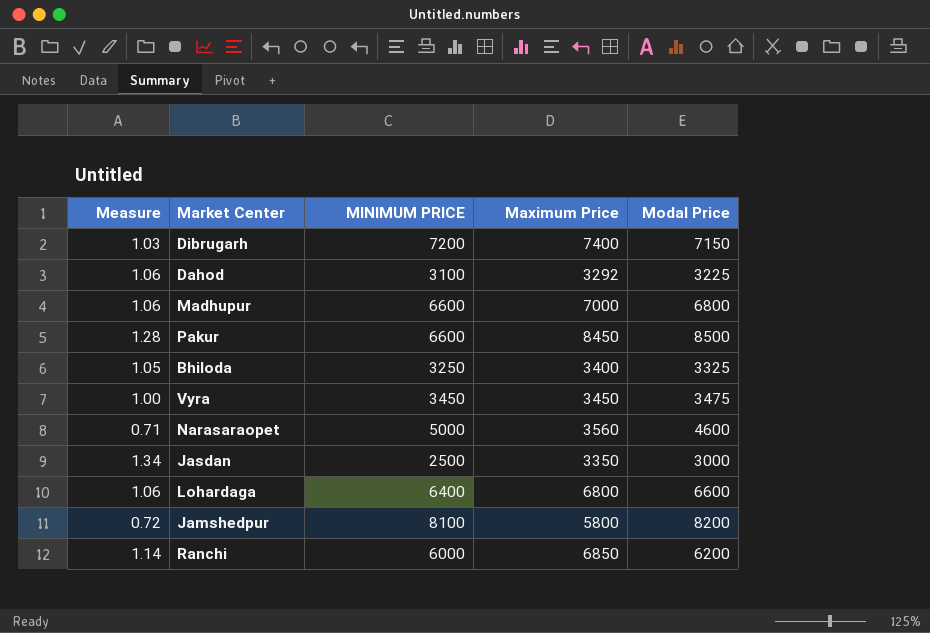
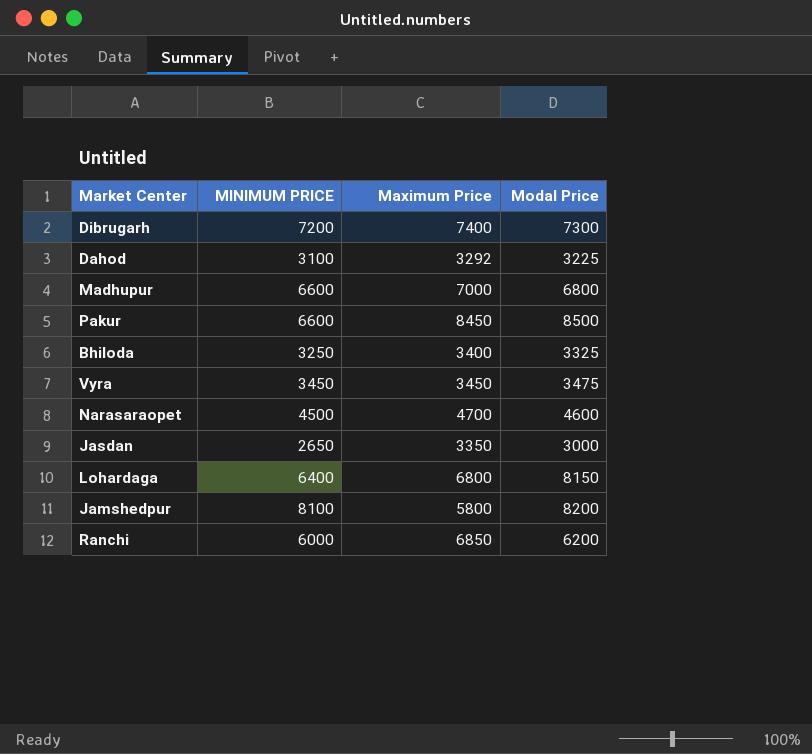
column Measure | formula: [Maximum Price] / [MINIMUM PRICE] -> none
Dibrugarh | Modal Price: 7150 -> 7300
Narasaraopet | MINIMUM PRICE: 5000 -> 4500
Narasaraopet | Maximum Price: 3560 -> 4700
Jasdan | MINIMUM PRICE: 2500 -> 2650
Lohardaga | Modal Price: 6600 -> 8150

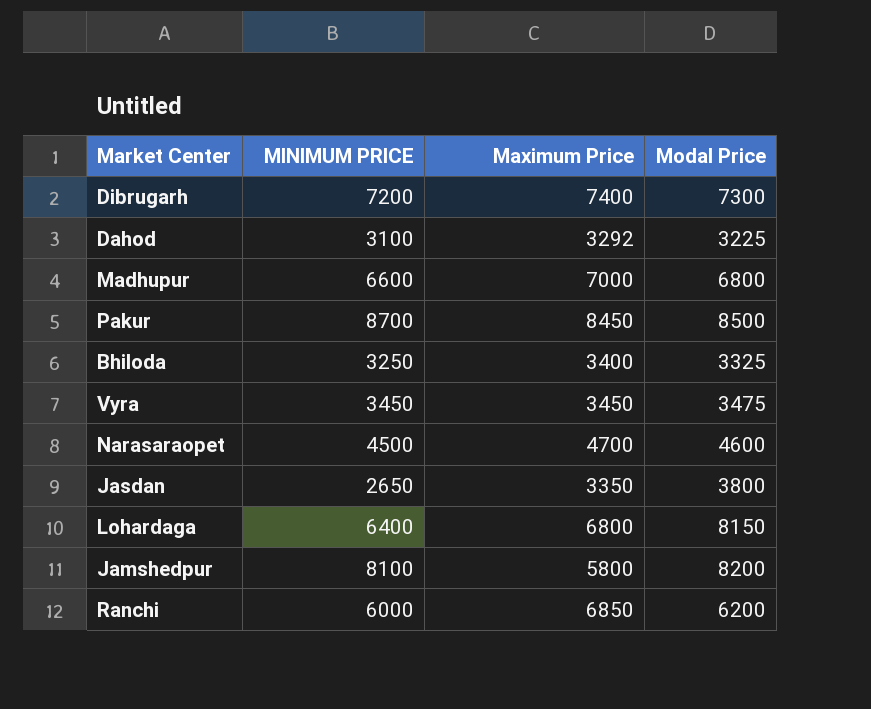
Pakur | MINIMUM PRICE: 6600 -> 8700
Jasdan | Modal Price: 3000 -> 3800

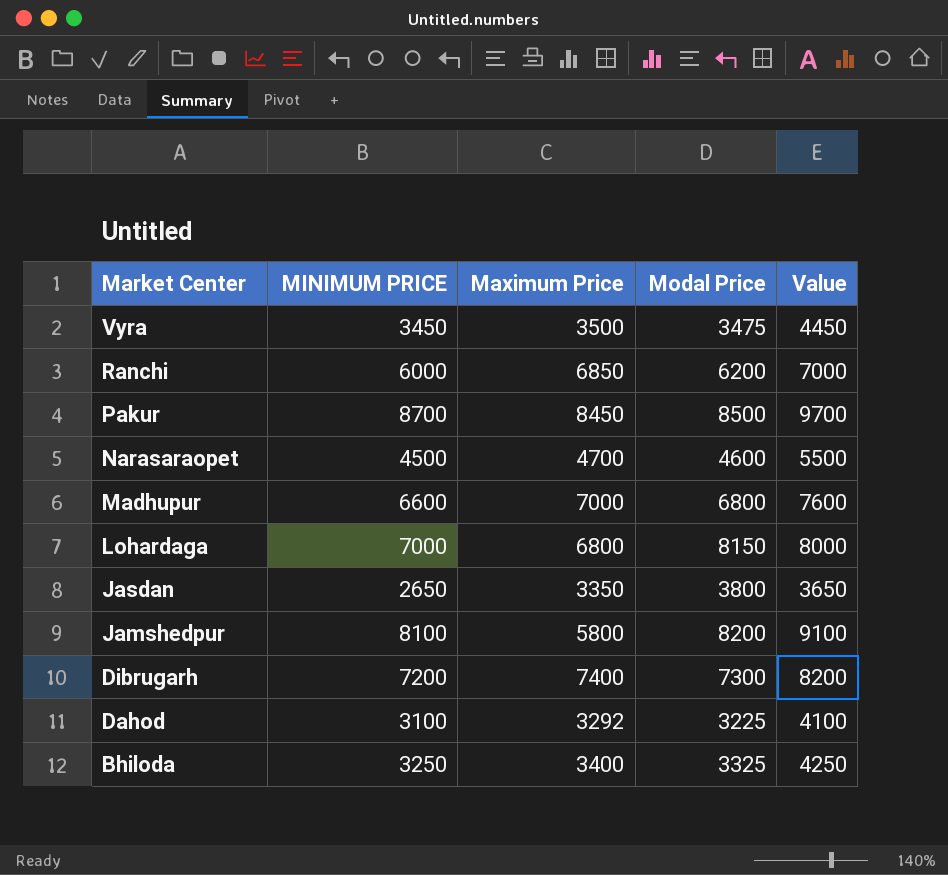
row order: none -> Market Center descending
column Value | formula: none -> [MINIMUM PRICE] + 1000
Vyra | Maximum Price: 3450 -> 3500
Lohardaga | MINIMUM PRICE: 6400 -> 7000

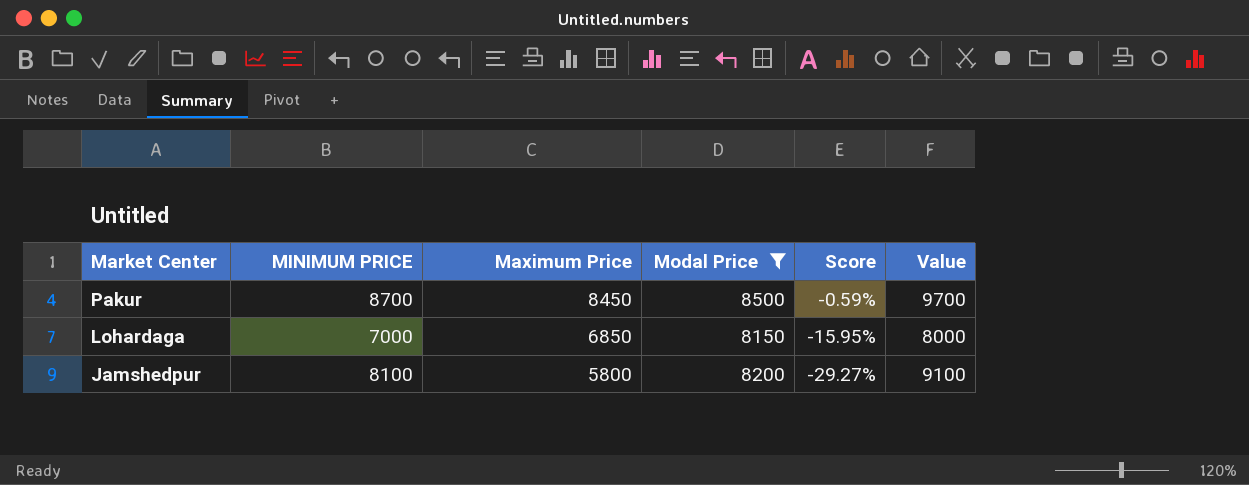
filter: none -> Modal Price >= 8150
column Score | formula: none -> ([Maximum Price] - [Modal Price]) / [Modal Price]
Lohardaga | Maximum Price: 6800 -> 6850

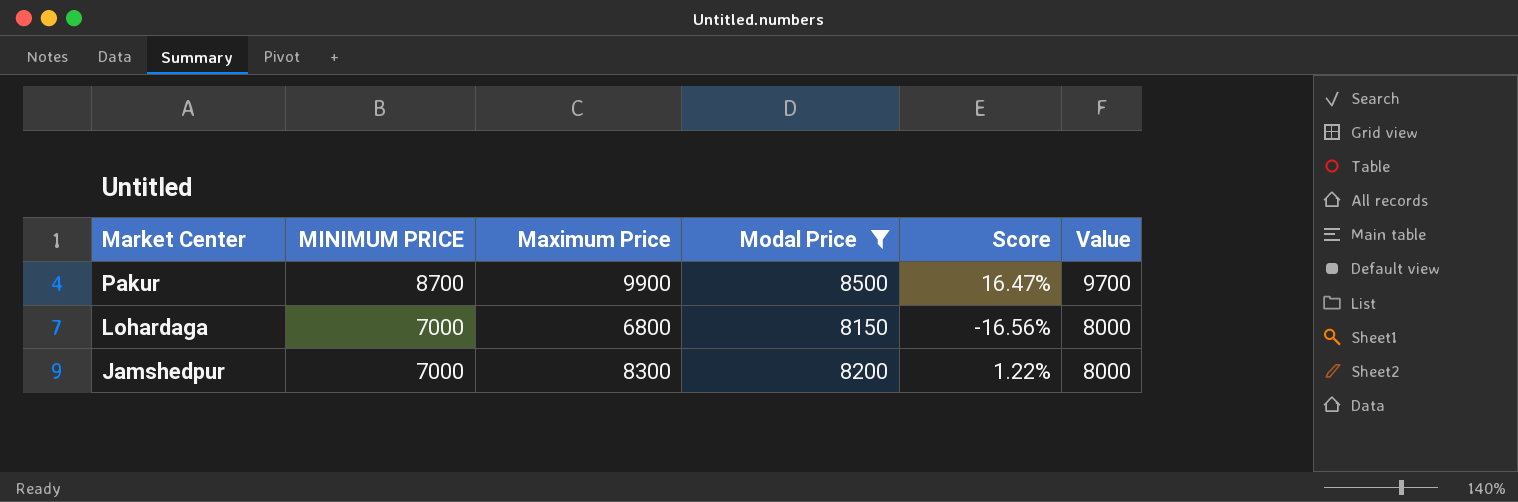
Pakur | Maximum Price: 8450 -> 9900
Pakur | Score: -0.59% -> 16.47%
Lohardaga | Maximum Price: 6850 -> 6800
Lohardaga | Score: -15.95% -> -16.56%
Jamshedpur | MINIMUM PRICE: 8100 -> 7000
Jamshedpur | Maximum Price: 5800 -> 8300
Jamshedpur | Score: -29.27% -> 1.22%
Jamshedpur | Value: 9100 -> 8000

